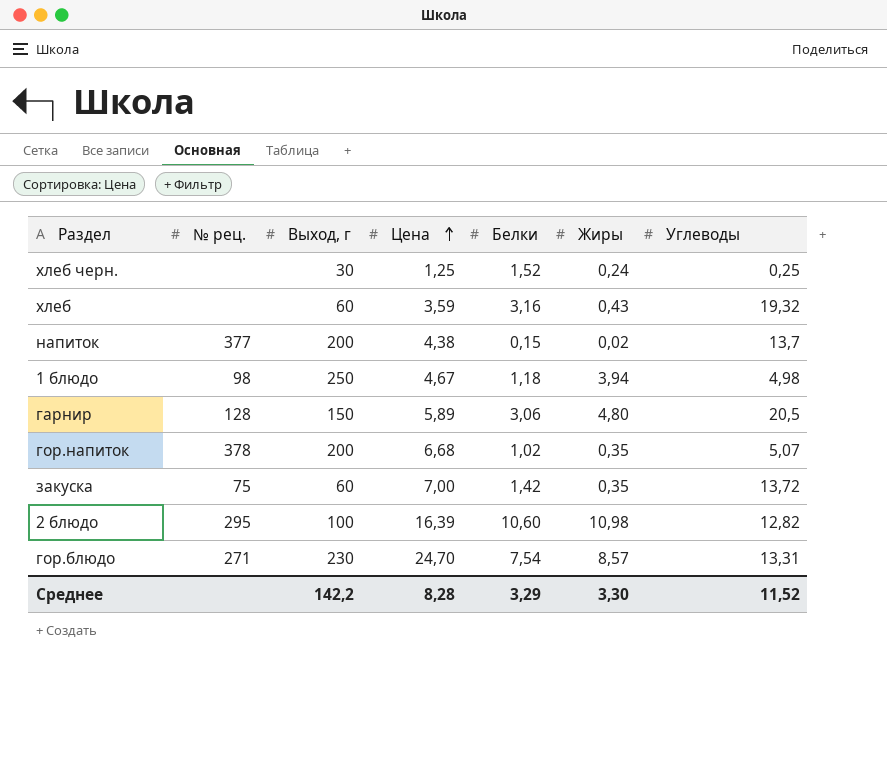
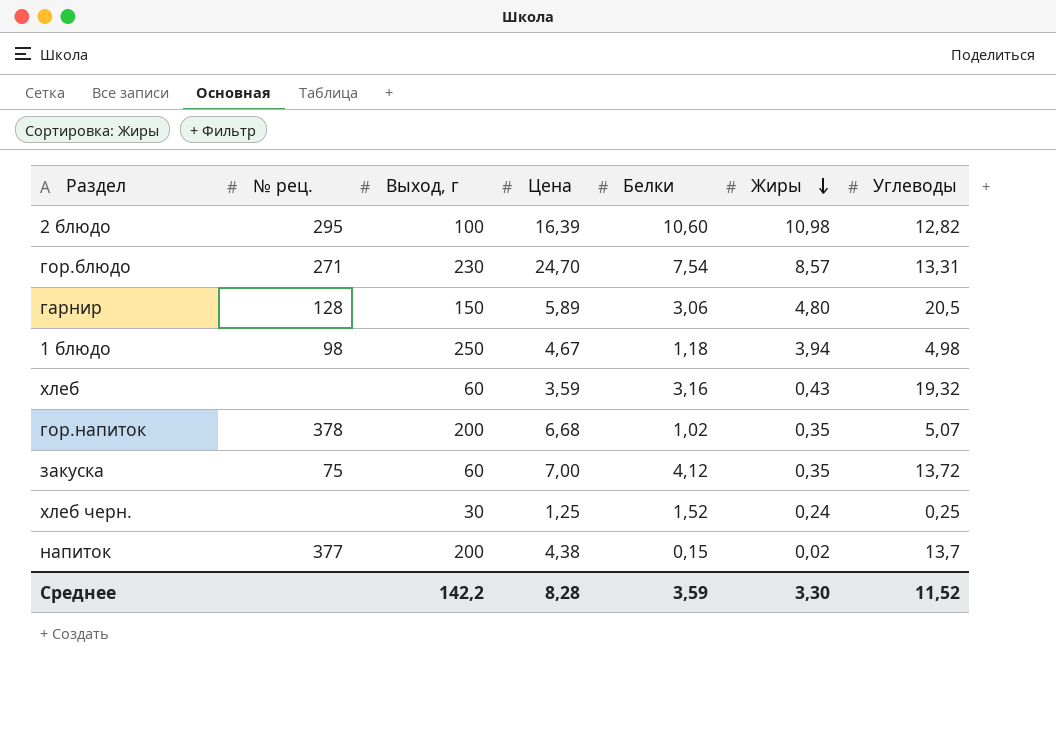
row order: Цена ascending -> Жиры descending
закуска | Белки: 1,42 -> 4,12
Среднее | Белки: 3,29 -> 3,59

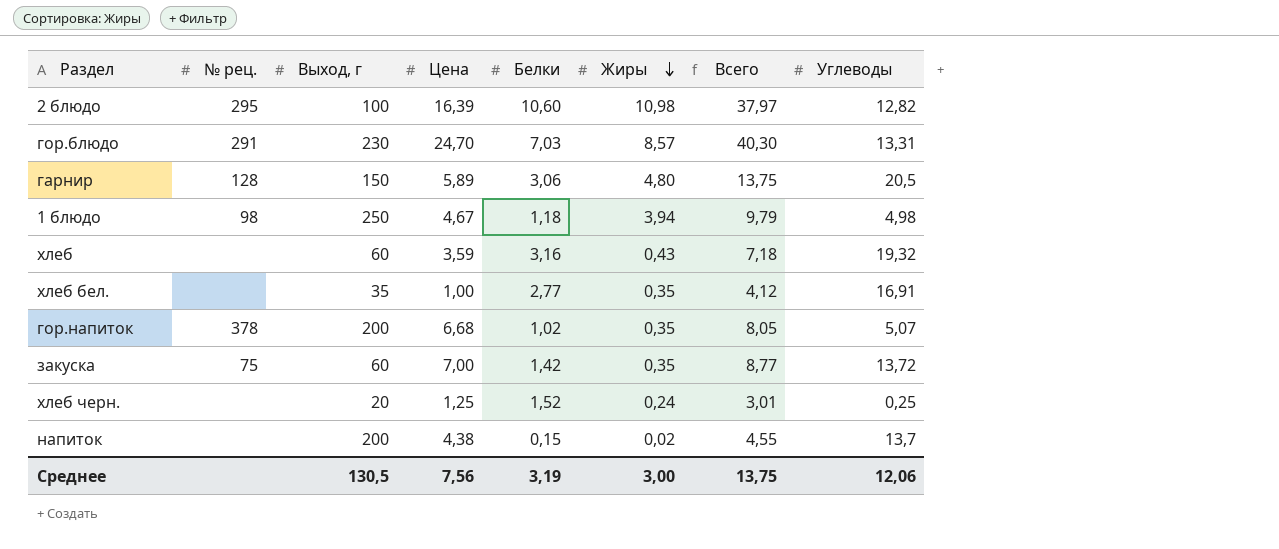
column Всего | formula: none -> [Цена] + [Белки] + [Жиры]
гор.блюдо | № рец.: 271 -> 291
гор.блюдо | Белки: 7,54 -> 7,03
row хлеб бел.: none -> none | 35 | 1,00 | 2,77 | 0,35 | 4,12 | 16,91
закуска | Белки: 4,12 -> 1,42
хлеб черн. | Выход, г: 30 -> 20
напиток | № рец.: 377 -> none
Среднее | Выход, г: 142,2 -> 130,5
Среднее | Цена: 8,28 -> 7,56
Среднее | Белки: 3,59 -> 3,19
Среднее | Жиры: 3,30 -> 3,00
Среднее | Углеводы: 11,52 -> 12,06

